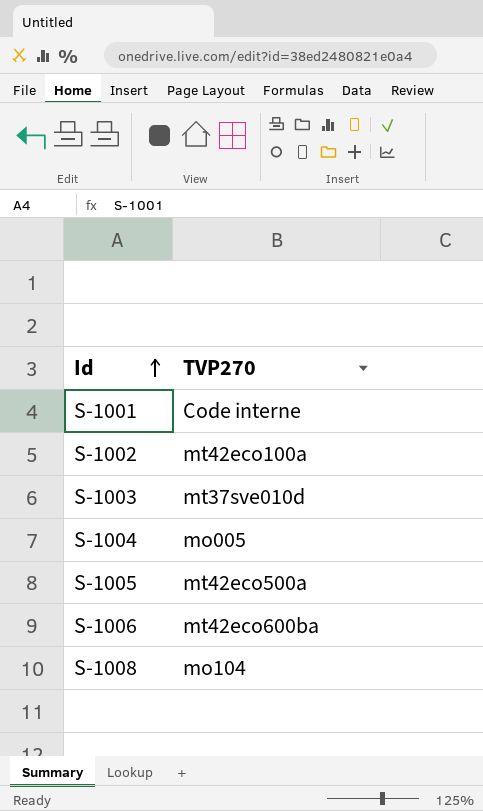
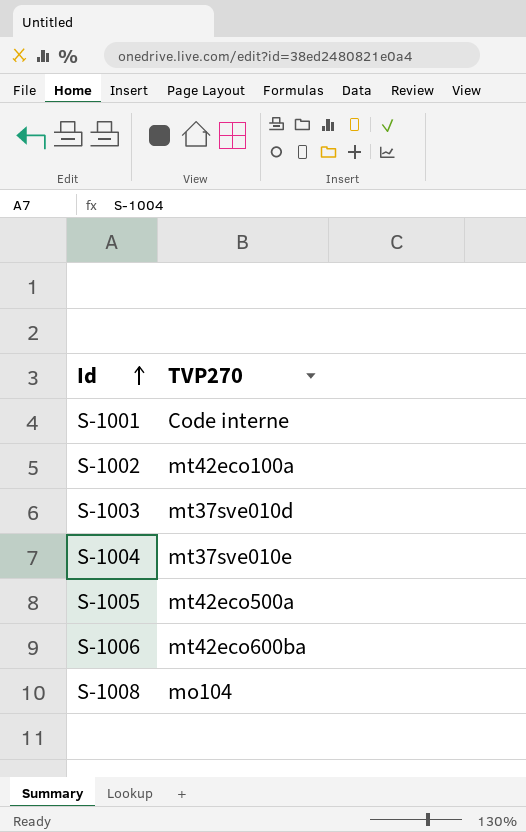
S-1004 | TVP270: mo005 -> mt37sve010e

